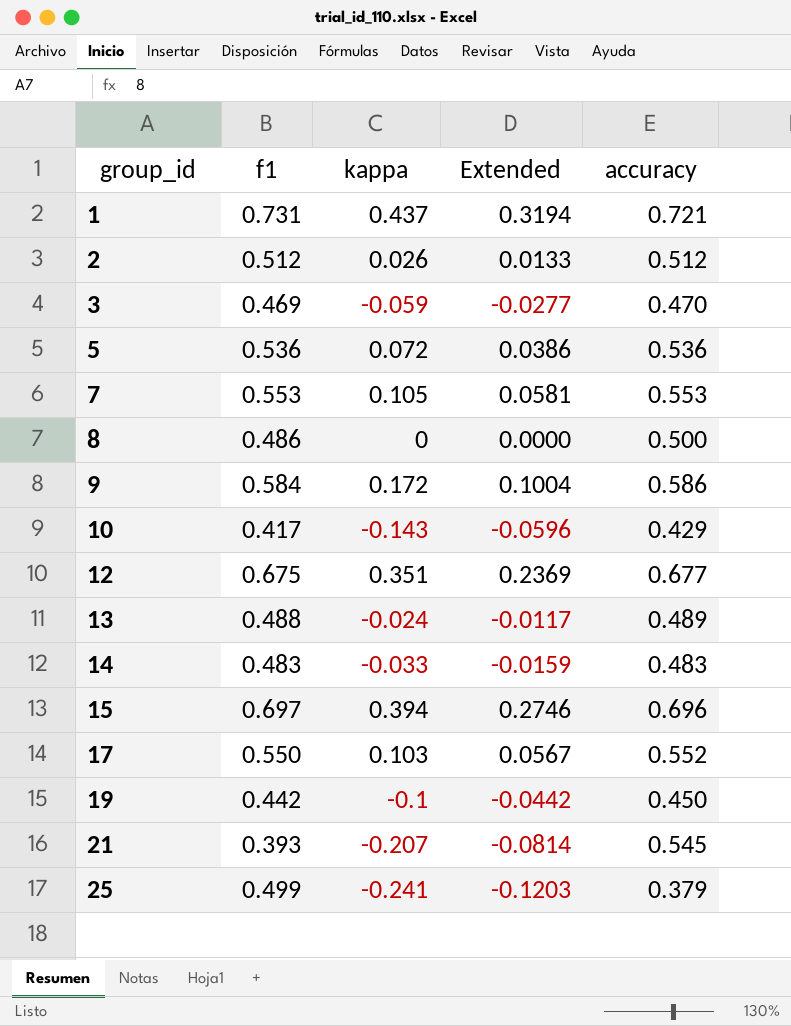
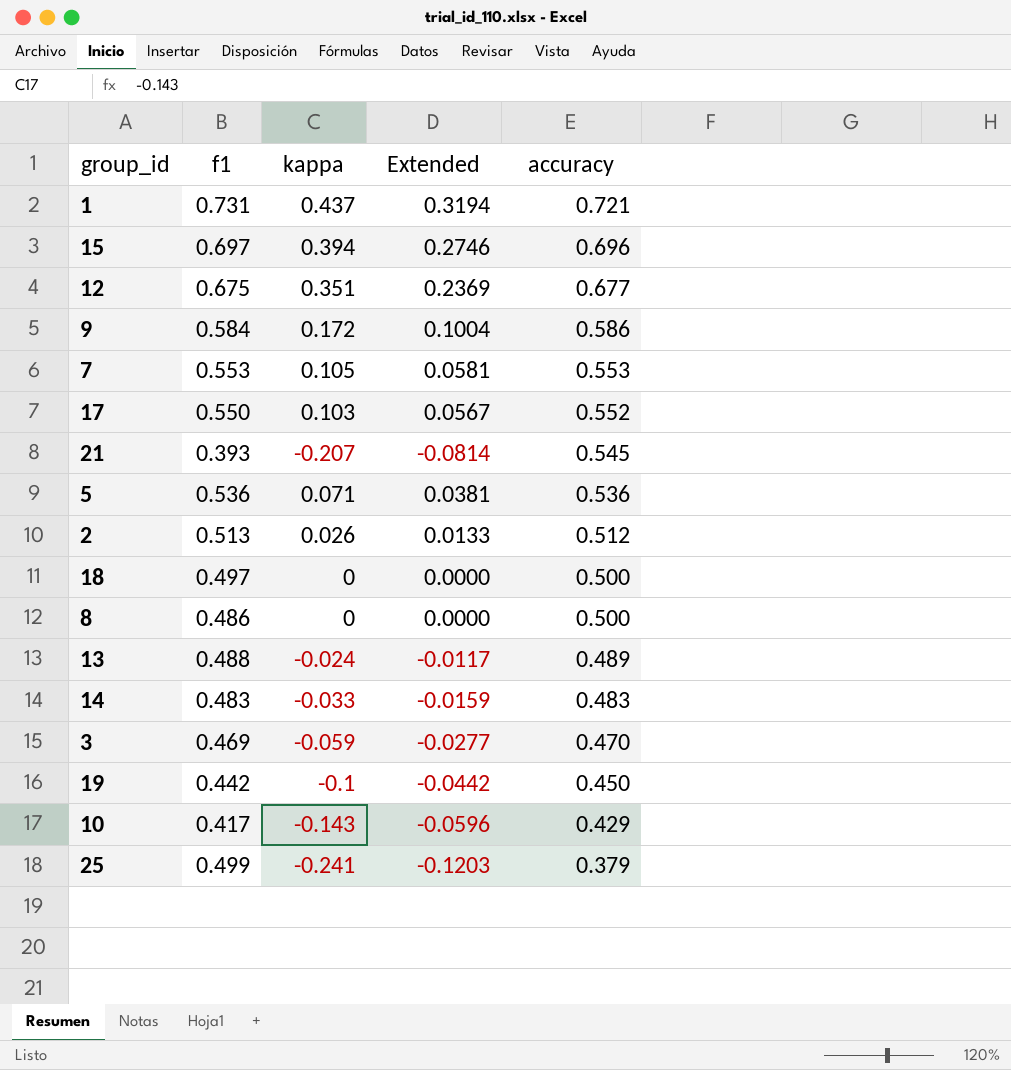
row order: group_id ascending -> accuracy descending
5 | kappa: 0.072 -> 0.071
5 | Extended: 0.0386 -> 0.0381
2 | f1: 0.512 -> 0.513
row 18: none -> 0.497 | 0 | 0.0000 | 0.500

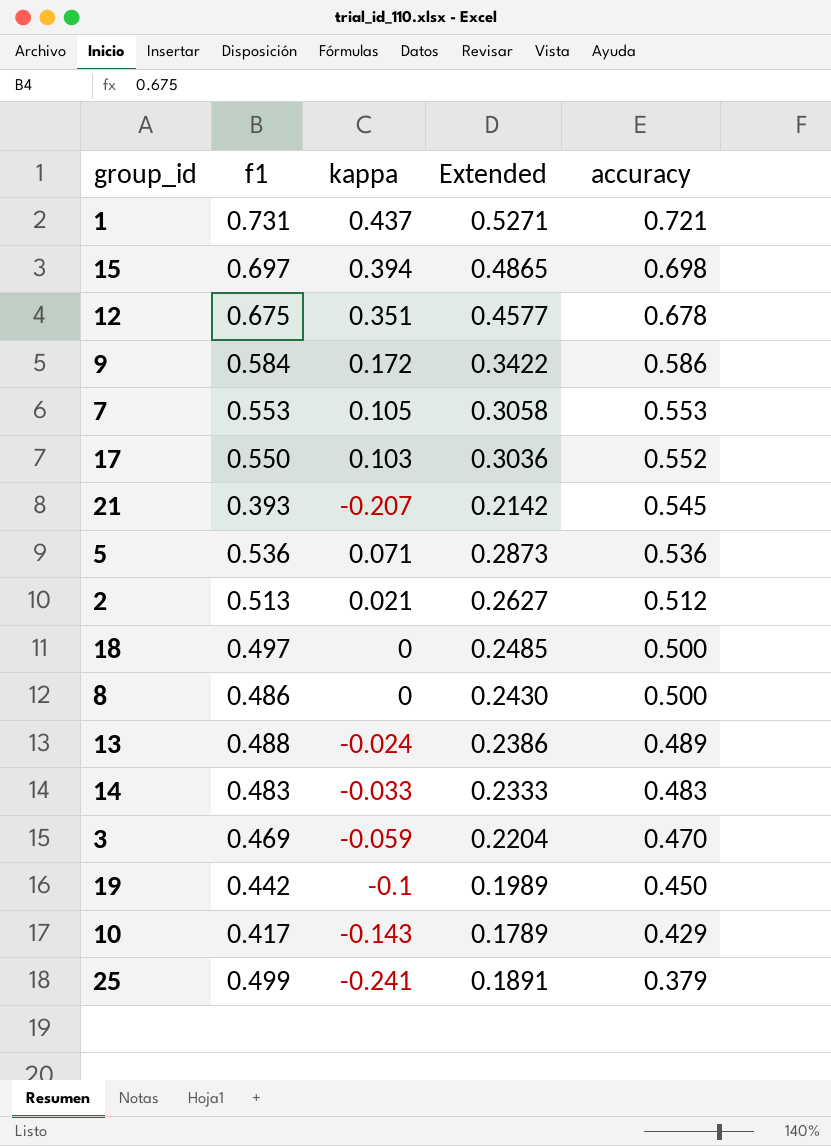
column Extended | formula: [f1] * [kappa] -> [f1] * [accuracy]
15 | accuracy: 0.696 -> 0.698
12 | accuracy: 0.677 -> 0.678
2 | kappa: 0.026 -> 0.021

